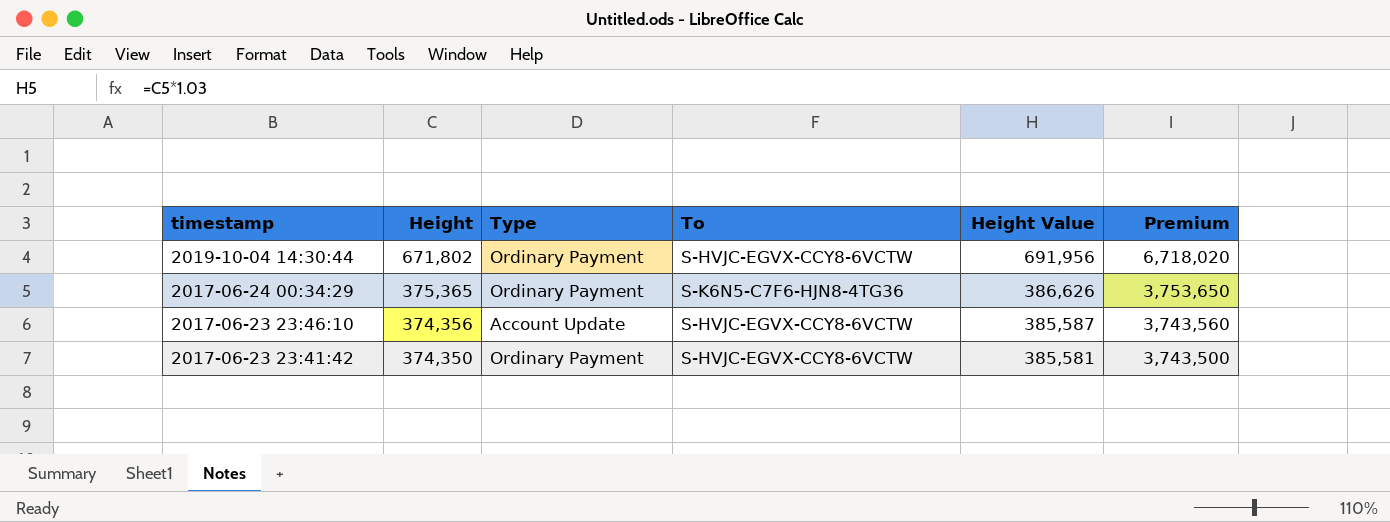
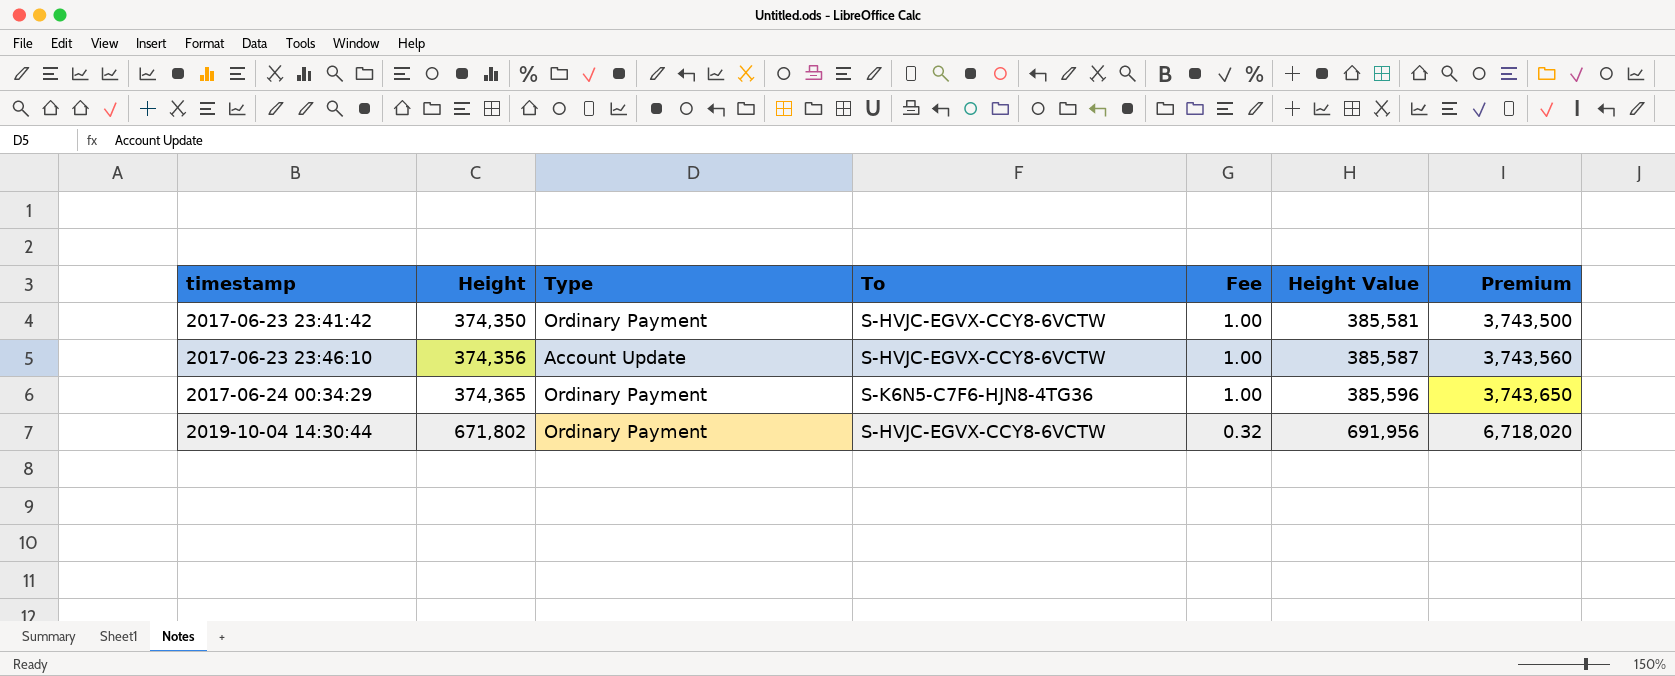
row order: timestamp descending -> timestamp ascending
column Fee | position: none -> 5
2017-06-24 00:34:29 | Height: 375,365 -> 374,365
2017-06-24 00:34:29 | Height Value: 386,626 -> 385,596
2017-06-24 00:34:29 | Premium: 3,753,650 -> 3,743,650

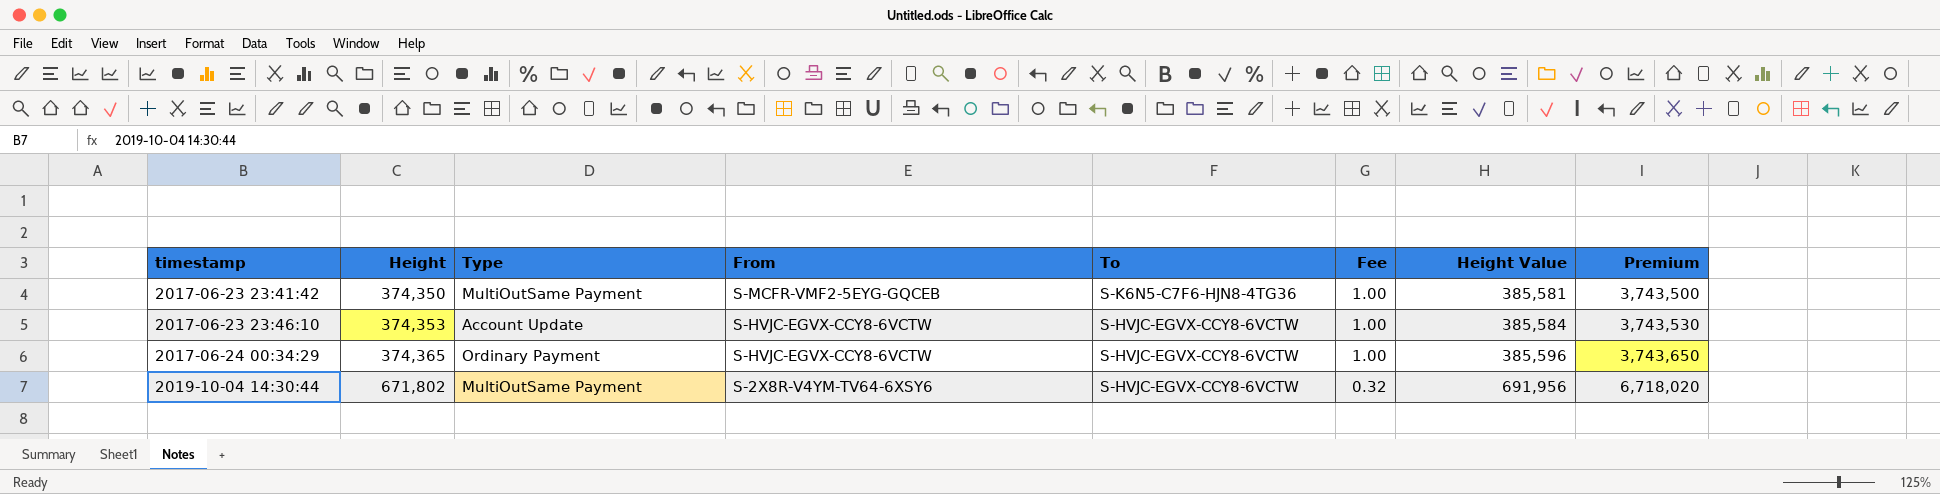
column From | position: none -> 4
2017-06-23 23:41:42 | Type: Ordinary Payment -> MultiOutSame Payment
2017-06-23 23:41:42 | To: S-HVJC-EGVX-CCY8-6VCTW -> S-K6N5-C7F6-HJN8-4TG36
2017-06-23 23:46:10 | Height: 374,356 -> 374,353
2017-06-23 23:46:10 | Height Value: 385,587 -> 385,584
2017-06-23 23:46:10 | Premium: 3,743,560 -> 3,743,530
2017-06-24 00:34:29 | To: S-K6N5-C7F6-HJN8-4TG36 -> S-HVJC-EGVX-CCY8-6VCTW
2019-10-04 14:30:44 | Type: Ordinary Payment -> MultiOutSame Payment

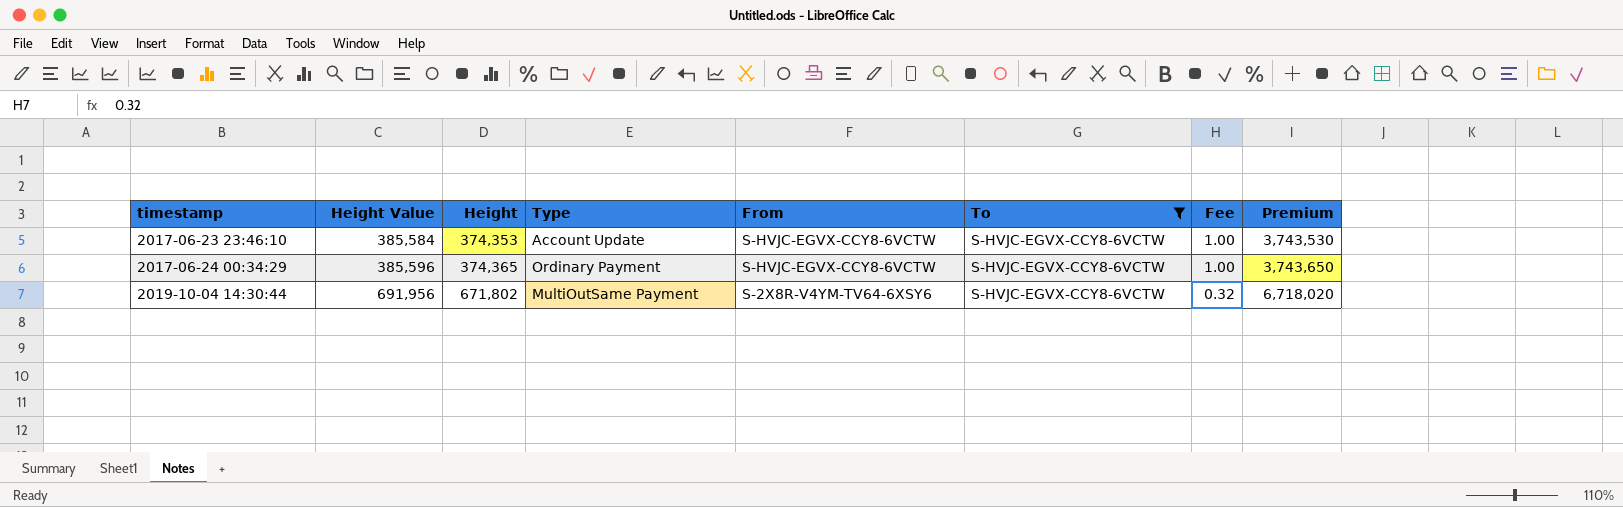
filter: none -> To = S-HVJC-EGVX-CCY8-6VCTW
column Height Value | position: 7 -> 2

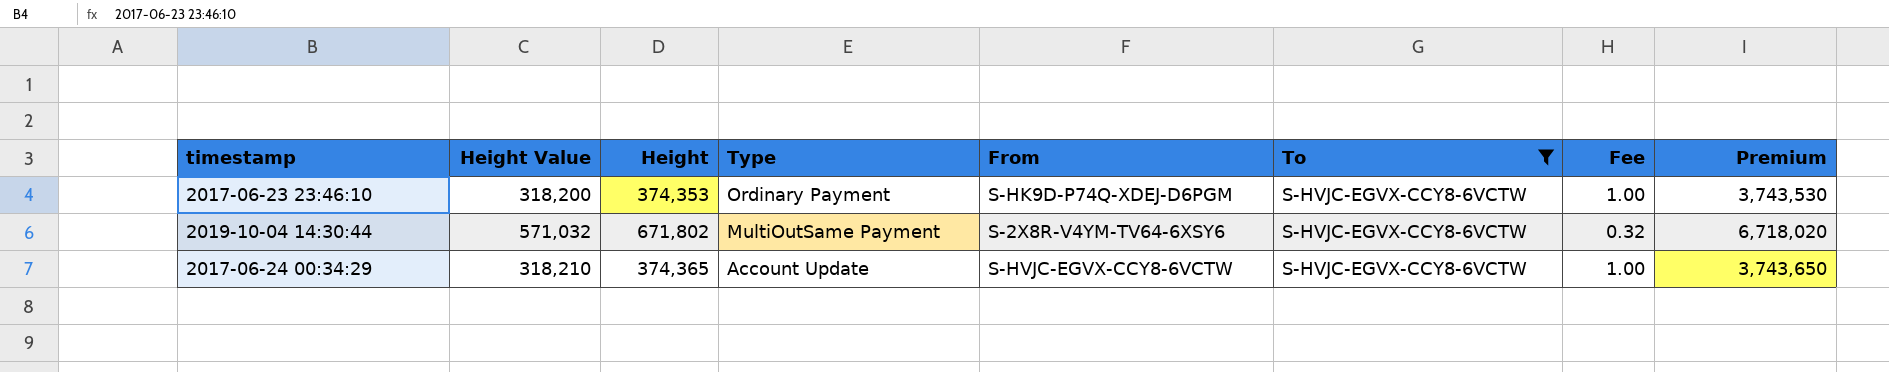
row order: timestamp ascending -> Type descending
column Height Value | formula: [Height] * 1.03 -> [Height] * 0.85
2017-06-23 23:46:10 | Type: Account Update -> Ordinary Payment
2017-06-23 23:46:10 | From: S-HVJC-EGVX-CCY8-6VCTW -> S-HK9D-P74Q-XDEJ-D6PGM
2017-06-24 00:34:29 | Type: Ordinary Payment -> Account Update

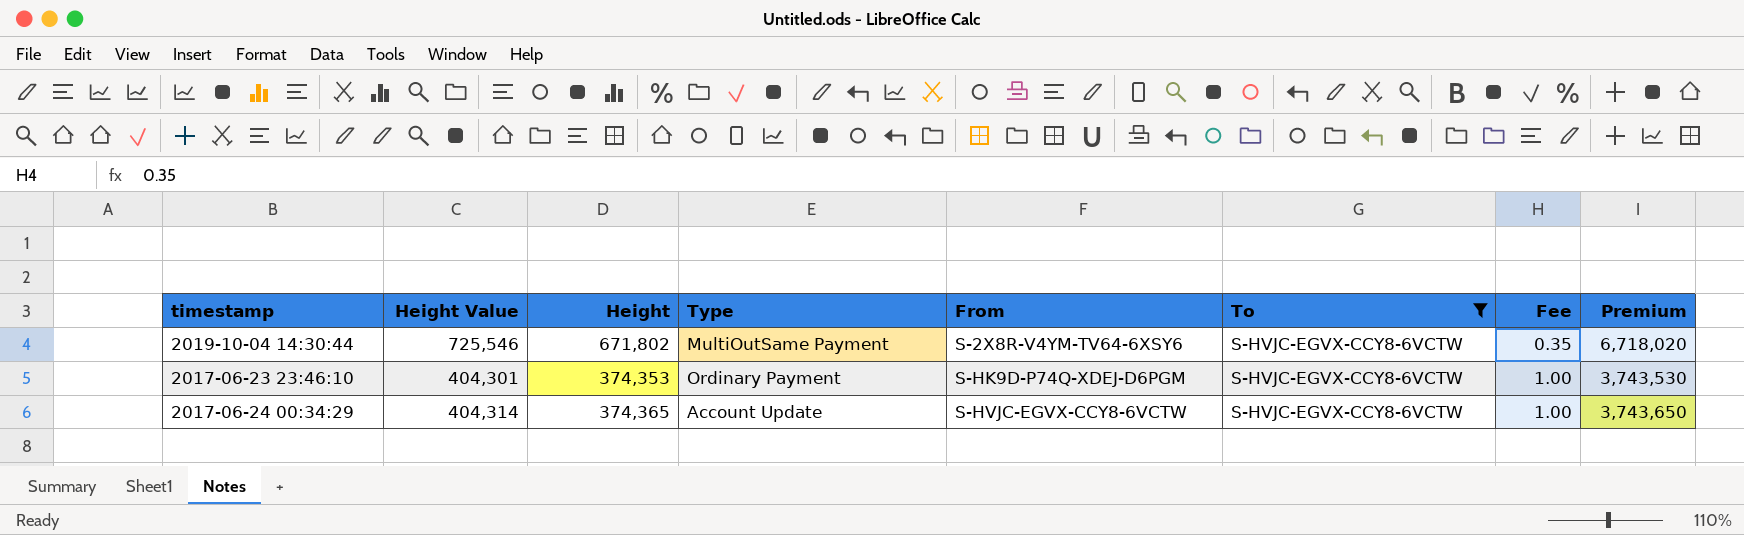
row order: Type descending -> From ascending
column Height Value | formula: [Height] * 0.85 -> [Height] * 1.08
2019-10-04 14:30:44 | Fee: 0.32 -> 0.35

